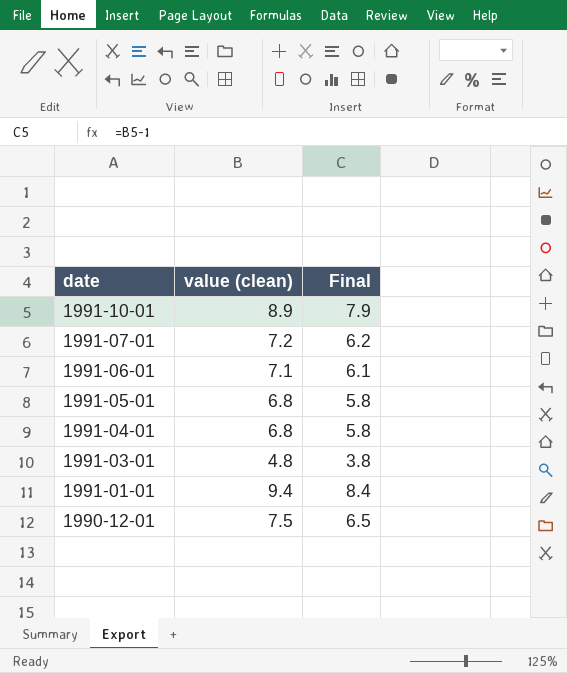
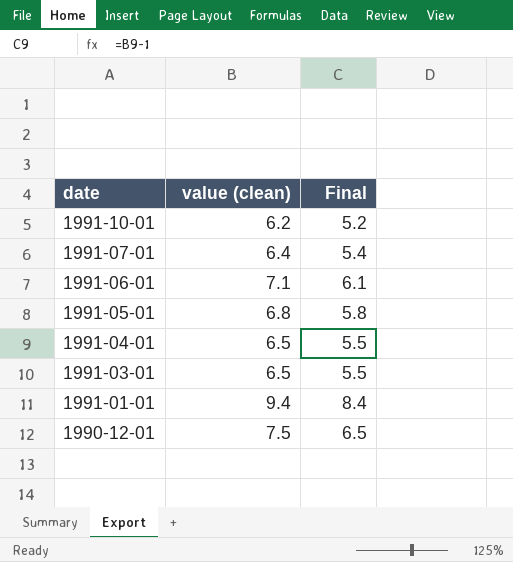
1991-10-01 | value (clean): 8.9 -> 6.2
1991-10-01 | Final: 7.9 -> 5.2
1991-07-01 | value (clean): 7.2 -> 6.4
1991-07-01 | Final: 6.2 -> 5.4
1991-04-01 | value (clean): 6.8 -> 6.5
1991-04-01 | Final: 5.8 -> 5.5
1991-03-01 | value (clean): 4.8 -> 6.5
1991-03-01 | Final: 3.8 -> 5.5

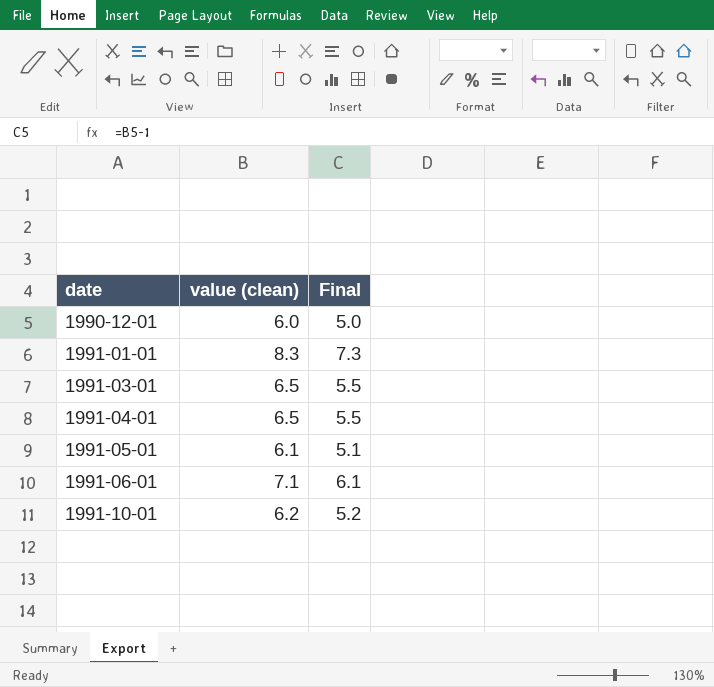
row order: date descending -> date ascending
row 1991-07-01: 6.4 | 5.4 -> none
1990-12-01 | value (clean): 7.5 -> 6.0
1990-12-01 | Final: 6.5 -> 5.0
1991-01-01 | value (clean): 9.4 -> 8.3
1991-01-01 | Final: 8.4 -> 7.3
1991-05-01 | value (clean): 6.8 -> 6.1
1991-05-01 | Final: 5.8 -> 5.1

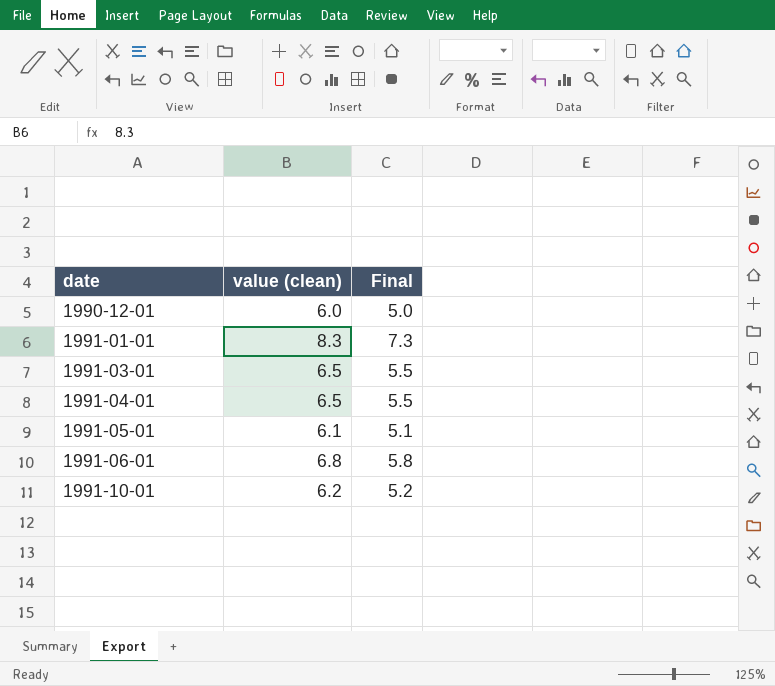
1991-06-01 | value (clean): 7.1 -> 6.8
1991-06-01 | Final: 6.1 -> 5.8

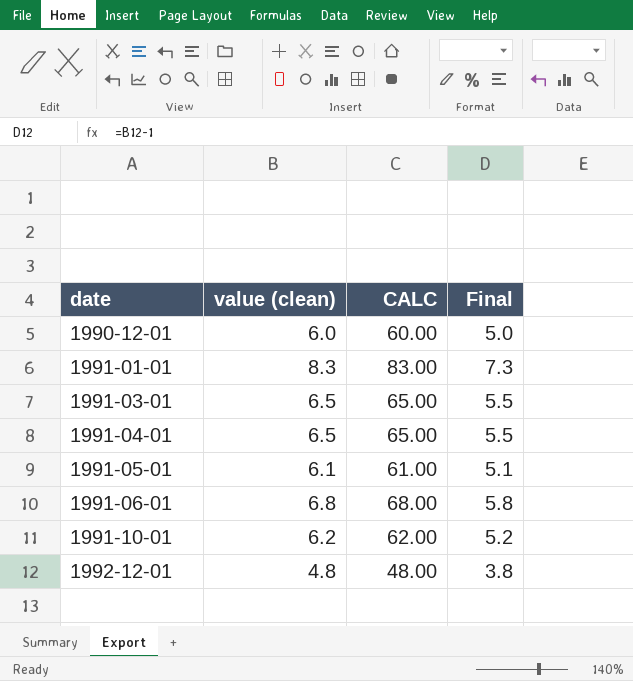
column CALC | formula: none -> [value (clean)] * 10
row 1992-12-01: none -> 4.8 | 48.00 | 3.8

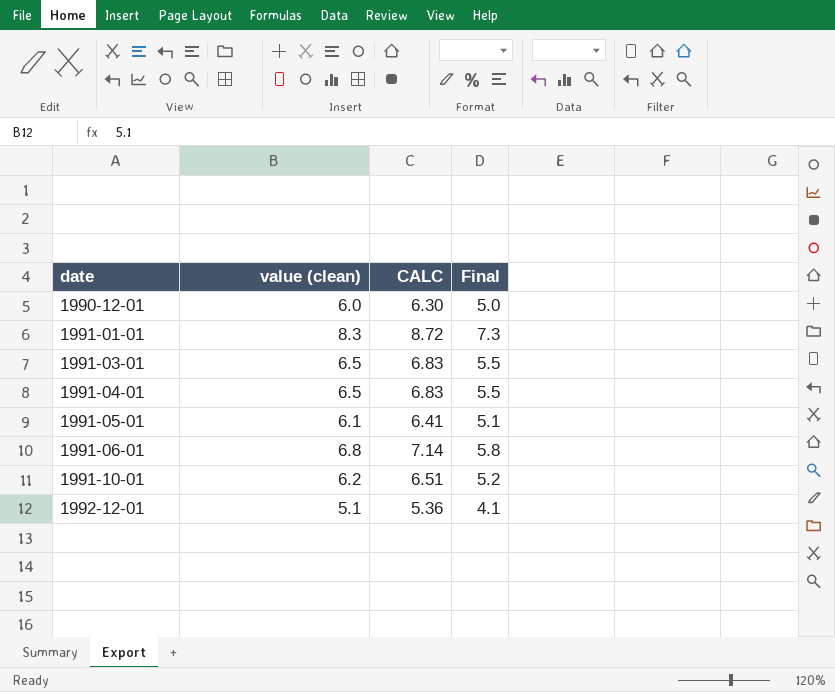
column CALC | formula: [value (clean)] * 10 -> [value (clean)] * 1.05
1992-12-01 | value (clean): 4.8 -> 5.1
1992-12-01 | Final: 3.8 -> 4.1

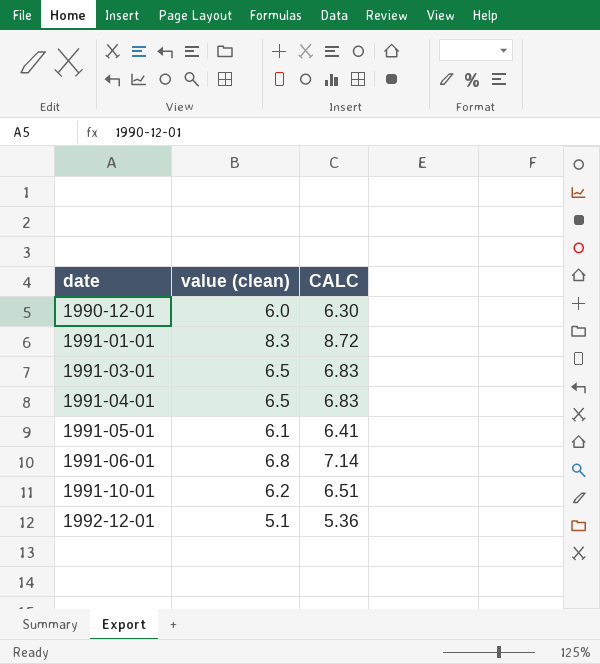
column Final | formula: [value (clean)] - 1 -> none

